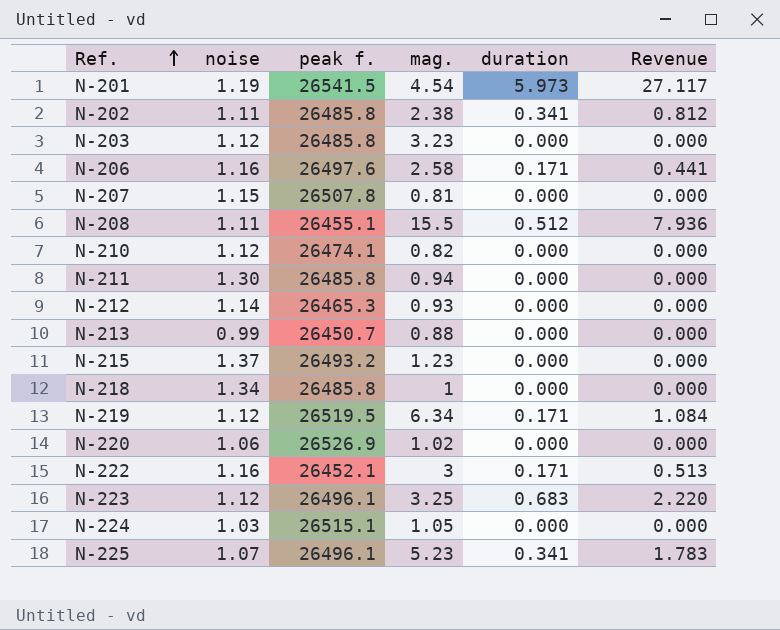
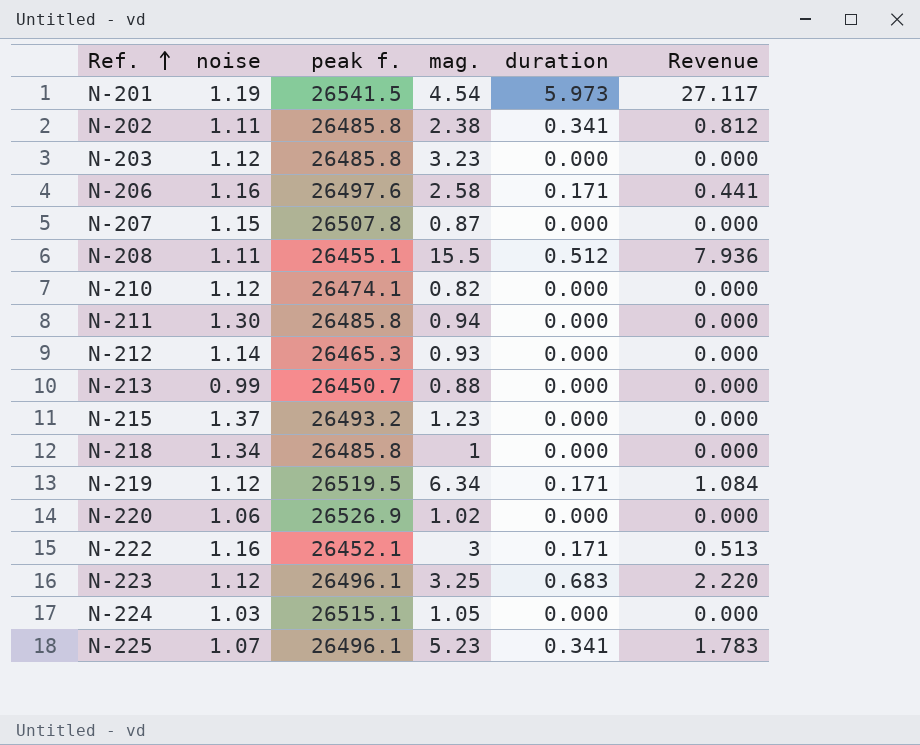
N-207 | mag.: 0.81 -> 0.87

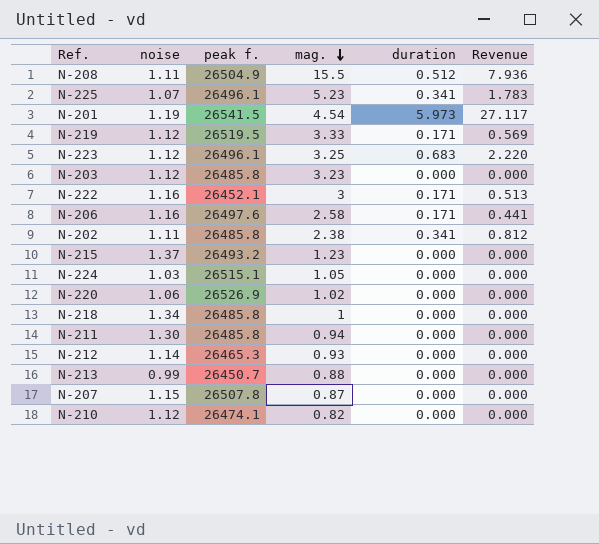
row order: Ref. ascending -> mag. descending
N-208 | peak f.: 26455.1 -> 26504.9
N-219 | mag.: 6.34 -> 3.33
N-219 | Revenue: 1.084 -> 0.569

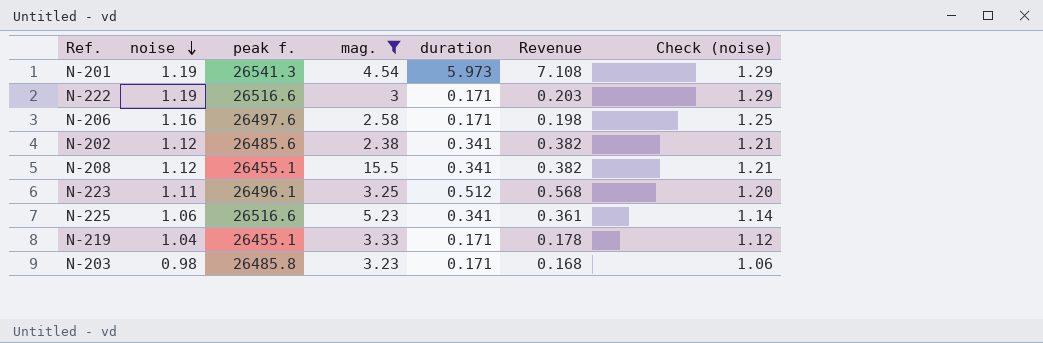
filter: none -> mag. >= 2.38
row order: mag. descending -> noise descending
column Revenue | formula: [mag.] * [duration] -> [noise] * [duration]
column Check (noise) | formula: none -> [noise] * 1.08
N-201 | peak f.: 26541.5 -> 26541.3
N-222 | noise: 1.16 -> 1.19
N-222 | peak f.: 26452.1 -> 26516.6
N-202 | noise: 1.11 -> 1.12
N-202 | peak f.: 26485.8 -> 26485.6
N-208 | noise: 1.11 -> 1.12
N-208 | peak f.: 26504.9 -> 26455.1
N-208 | duration: 0.512 -> 0.341
N-223 | noise: 1.12 -> 1.11
N-223 | duration: 0.683 -> 0.512
N-225 | noise: 1.07 -> 1.06
N-225 | peak f.: 26496.1 -> 26516.6
N-219 | noise: 1.12 -> 1.04
N-219 | peak f.: 26519.5 -> 26455.1
N-203 | noise: 1.12 -> 0.98
N-203 | duration: 0.000 -> 0.171

